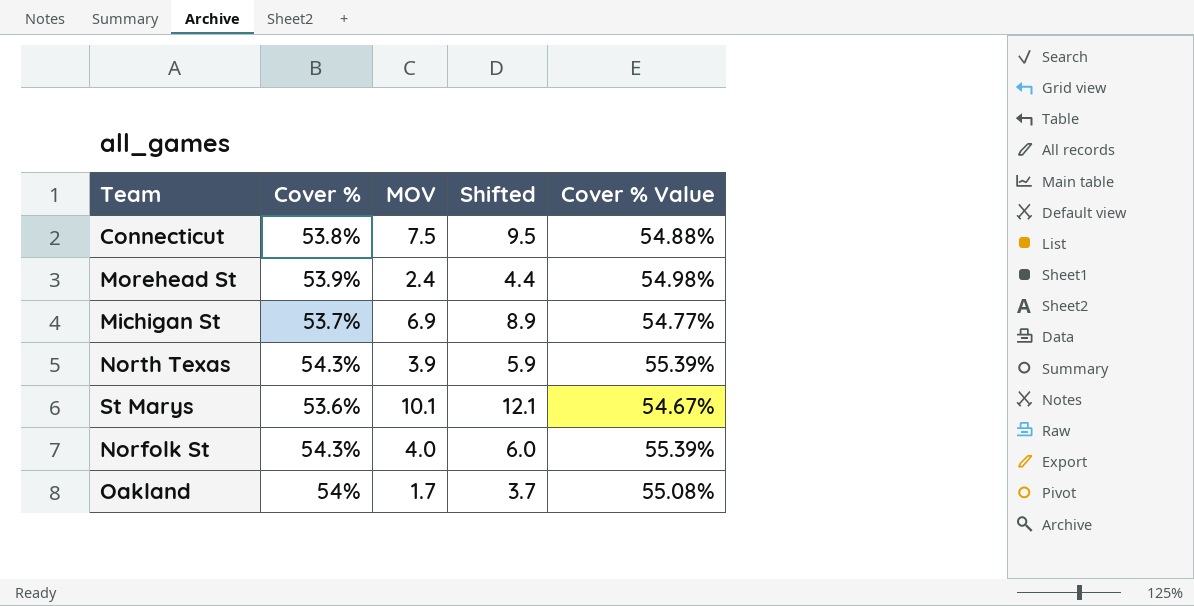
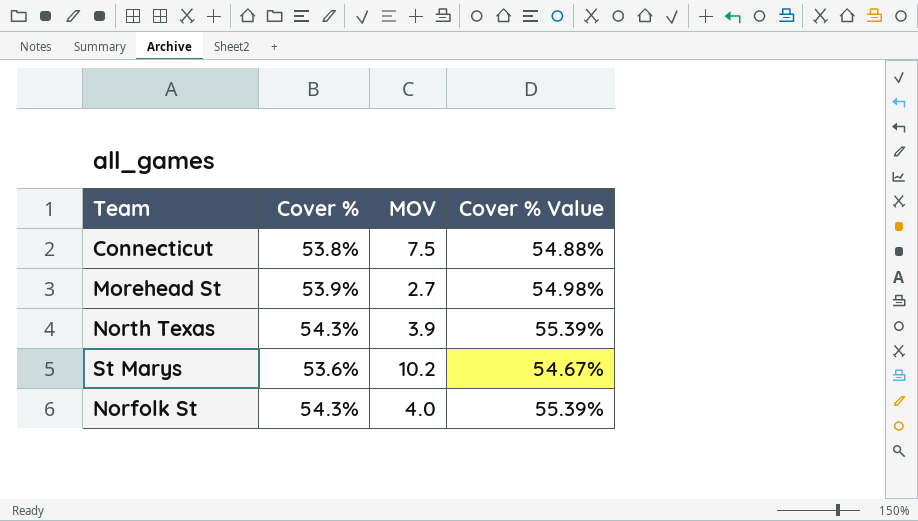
column Shifted | formula: [MOV] + 2 -> none
row Michigan St: 53.7% | 6.9 | 8.9 | 54.77% -> none
row Oakland: 54% | 1.7 | 3.7 | 55.08% -> none
Morehead St | MOV: 2.4 -> 2.7
St Marys | MOV: 10.1 -> 10.2

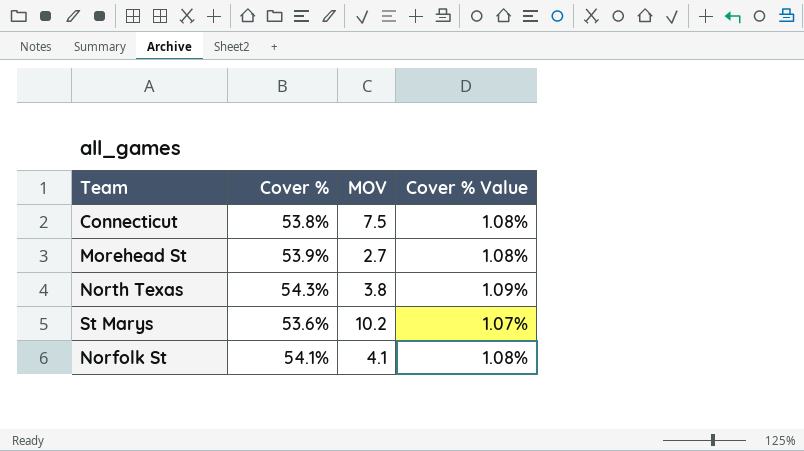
column Cover % Value | formula: [Cover %] * 1.02 -> [Cover %] * 0.02
North Texas | MOV: 3.9 -> 3.8
Norfolk St | Cover %: 54.3% -> 54.1%
Norfolk St | MOV: 4.0 -> 4.1

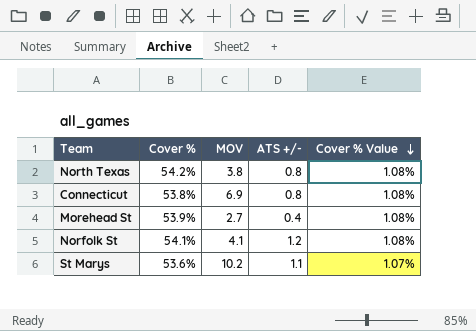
row order: none -> Cover % Value descending
column ATS +/- | position: none -> 4
North Texas | Cover %: 54.3% -> 54.2%
North Texas | Cover % Value: 1.09% -> 1.08%
Connecticut | MOV: 7.5 -> 6.9

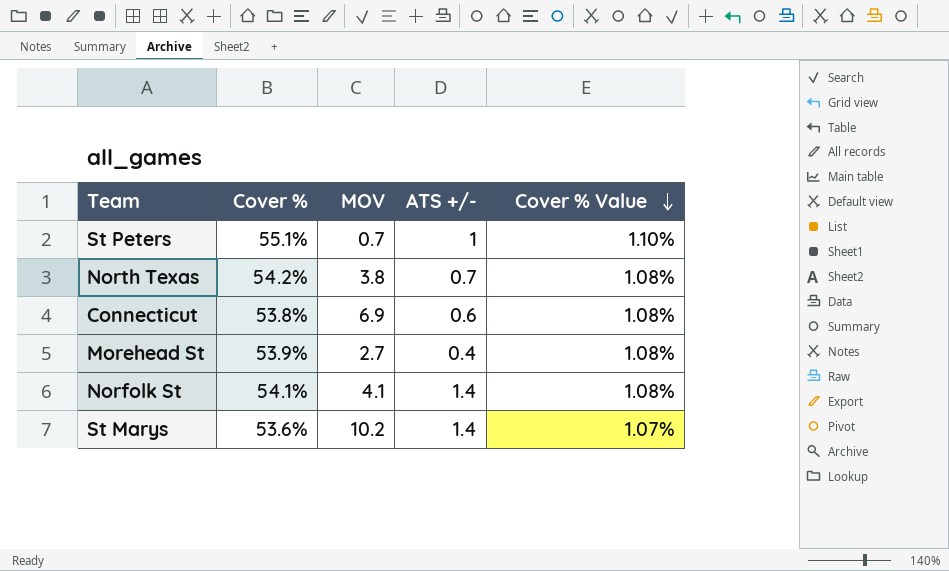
row St Peters: none -> 55.1% | 0.7 | 1 | 1.10%
North Texas | ATS +/-: 0.8 -> 0.7
Connecticut | ATS +/-: 0.8 -> 0.6
Norfolk St | ATS +/-: 1.2 -> 1.4
St Marys | ATS +/-: 1.1 -> 1.4

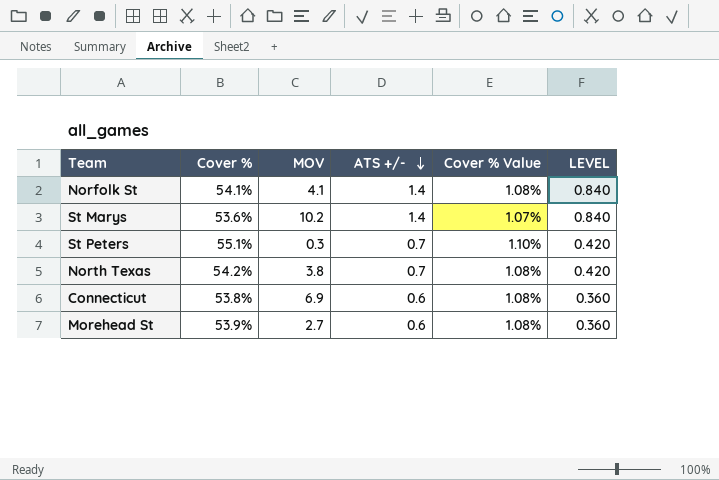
row order: Cover % Value descending -> ATS +/- descending
column LEVEL | formula: none -> [ATS +/-] * 0.6
St Peters | MOV: 0.7 -> 0.3
St Peters | ATS +/-: 1 -> 0.7
Morehead St | ATS +/-: 0.4 -> 0.6

